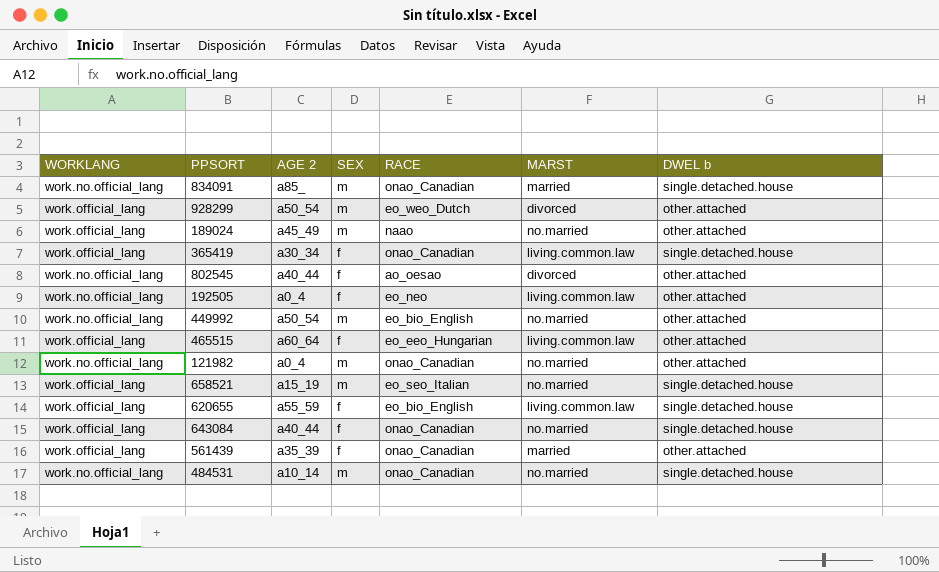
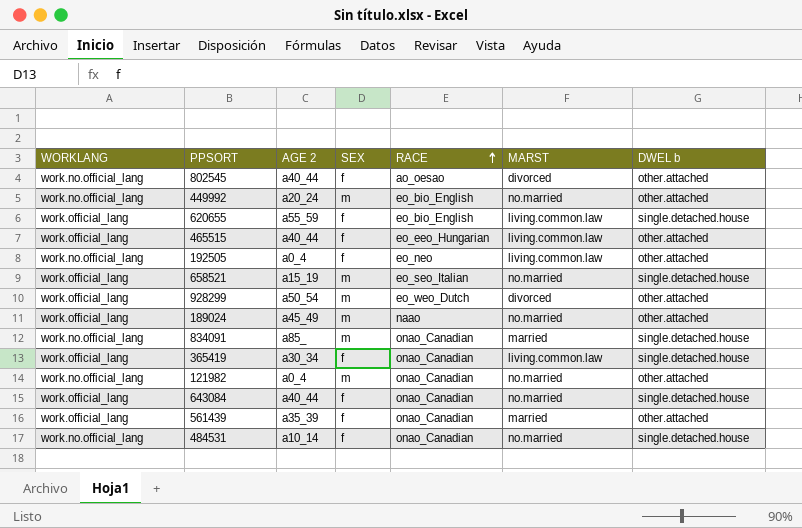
row order: none -> RACE ascending
449992 | AGE 2: a50_54 -> a20_24
465515 | AGE 2: a60_64 -> a40_44
484531 | SEX: m -> f

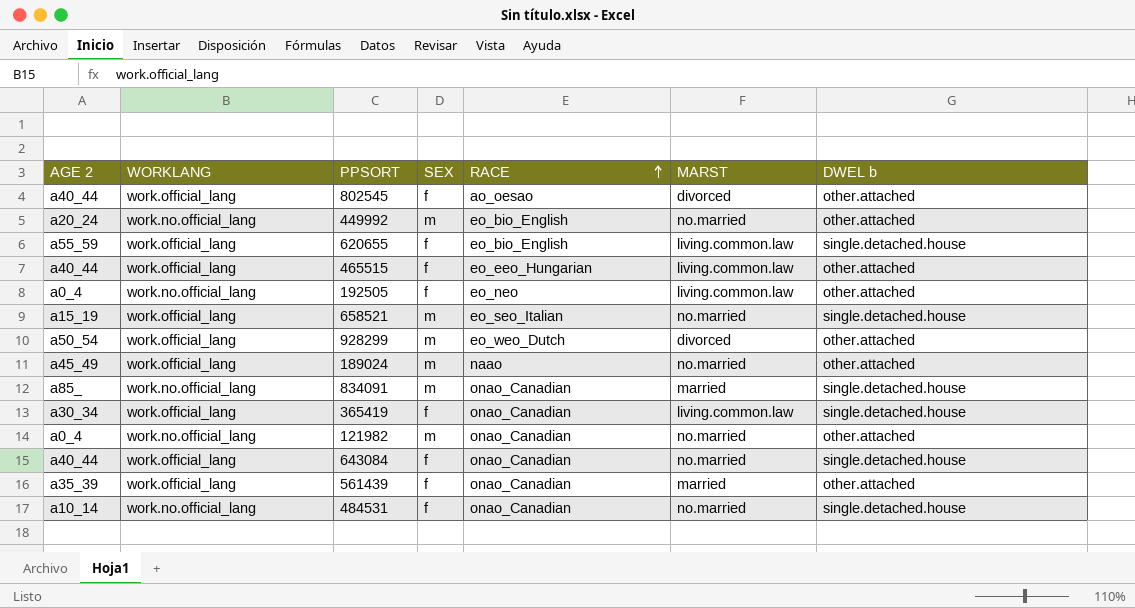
column AGE 2 | position: 3 -> 1
802545 | WORKLANG: work.no.official_lang -> work.official_lang

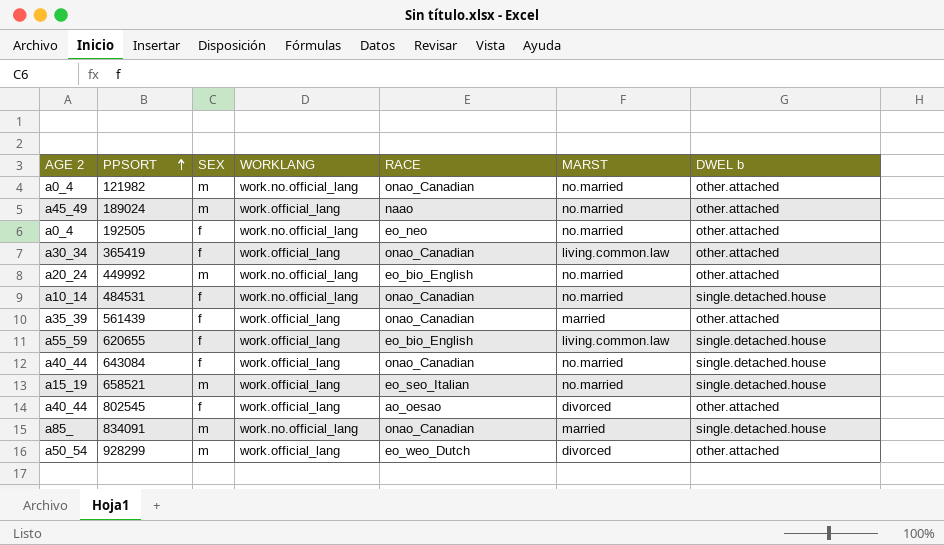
row order: RACE ascending -> PPSORT ascending
column WORKLANG | position: 2 -> 4
row 465515: a40_44 | work.official_lang | f | eo_eeo_Hungarian | living.common.law | other.attached -> none
192505 | MARST: living.common.law -> no.married
365419 | DWEL b: single.detached.house -> other.attached

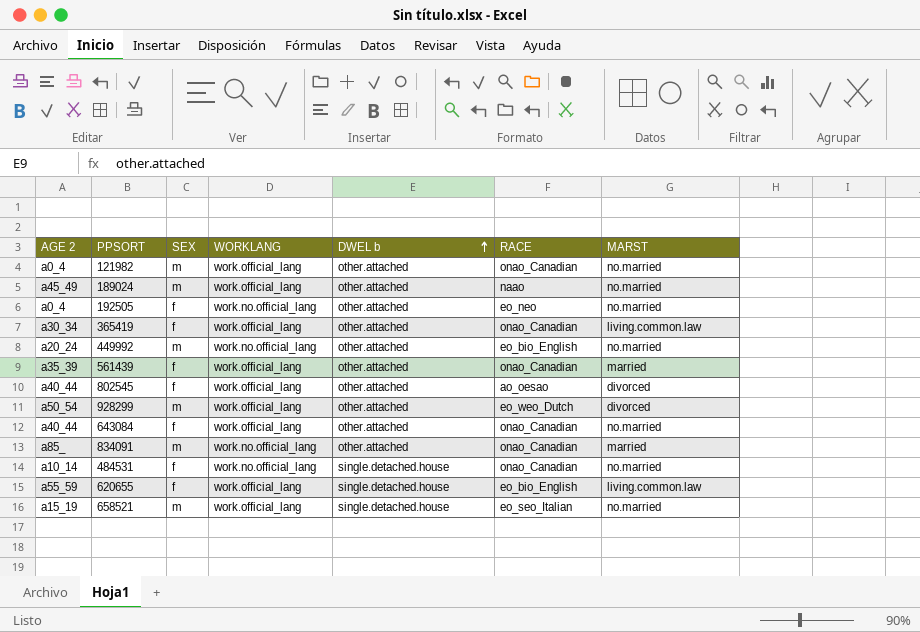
row order: PPSORT ascending -> DWEL b ascending
column DWEL b | position: 7 -> 5
121982 | WORKLANG: work.no.official_lang -> work.official_lang
643084 | DWEL b: single.detached.house -> other.attached
834091 | DWEL b: single.detached.house -> other.attached

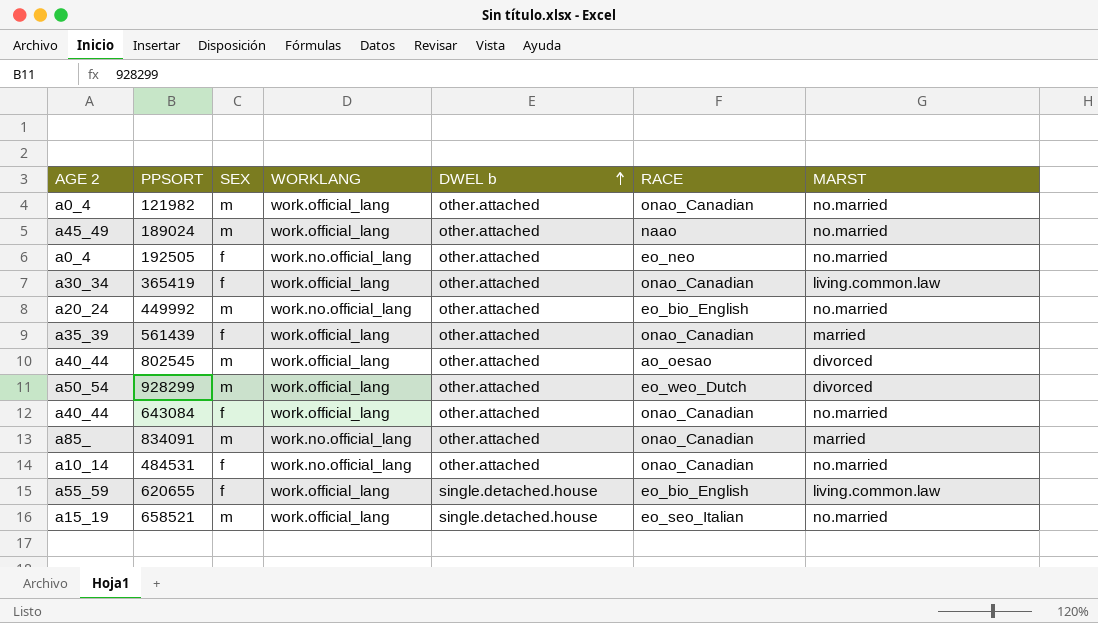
802545 | SEX: f -> m
484531 | DWEL b: single.detached.house -> other.attached

